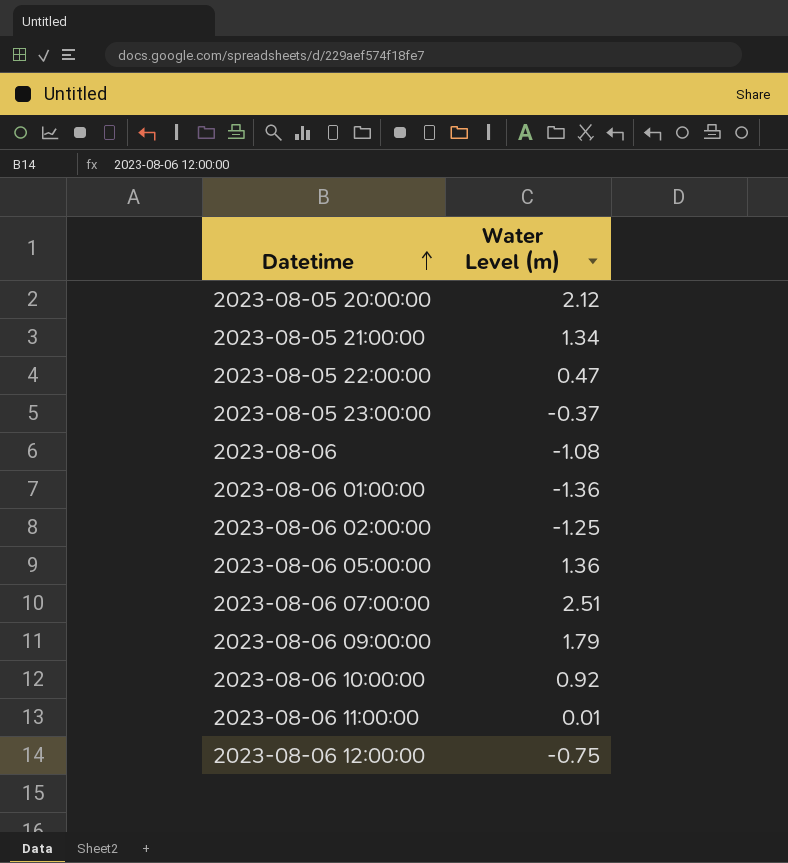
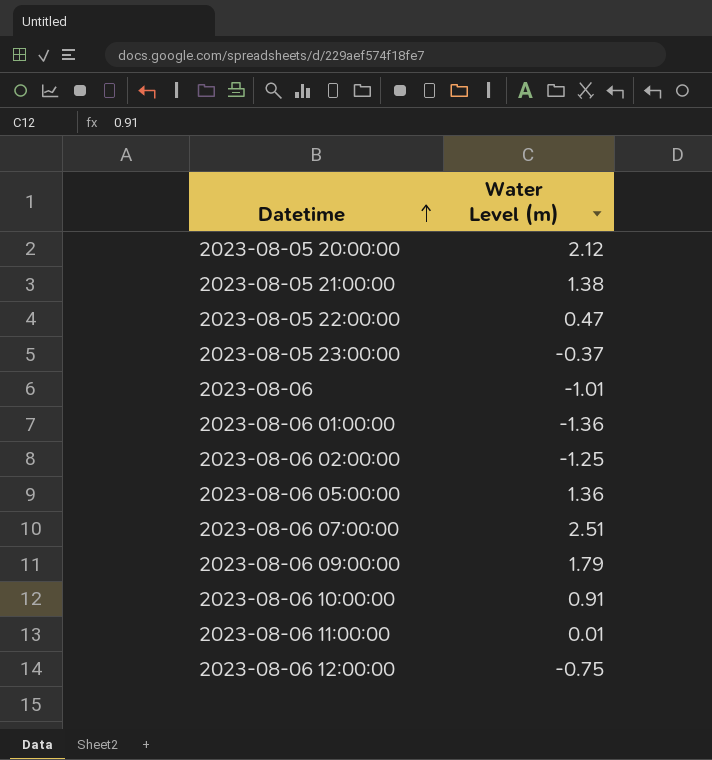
2023-08-05 21:00:00 | Water Level (m): 1.34 -> 1.38
2023-08-06 | Water Level (m): -1.08 -> -1.01
2023-08-06 10:00:00 | Water Level (m): 0.92 -> 0.91

